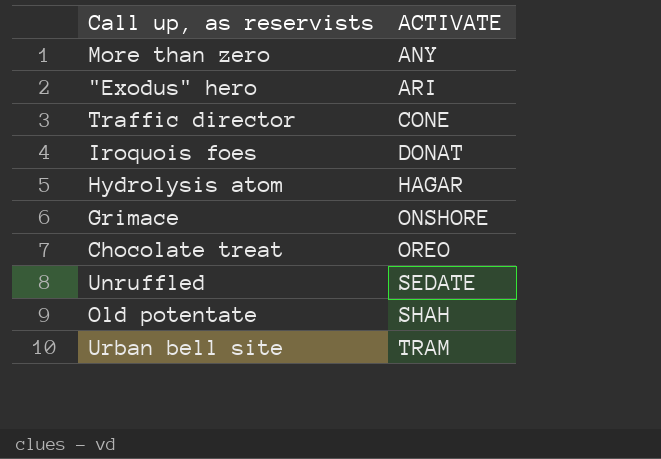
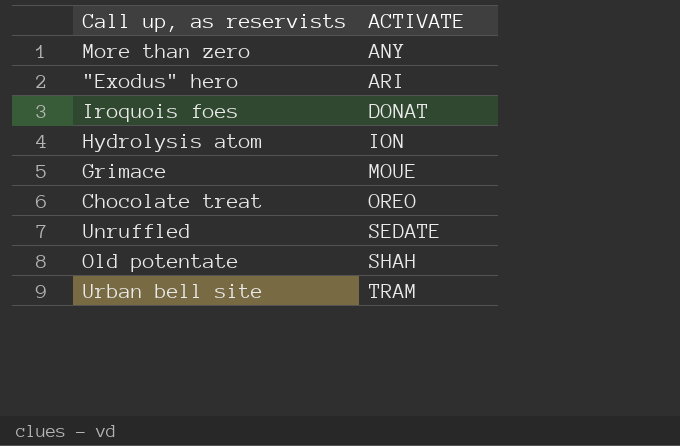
row Traffic director: CONE -> none
Hydrolysis atom | ACTIVATE: HAGAR -> ION
Grimace | ACTIVATE: ONSHORE -> MOUE

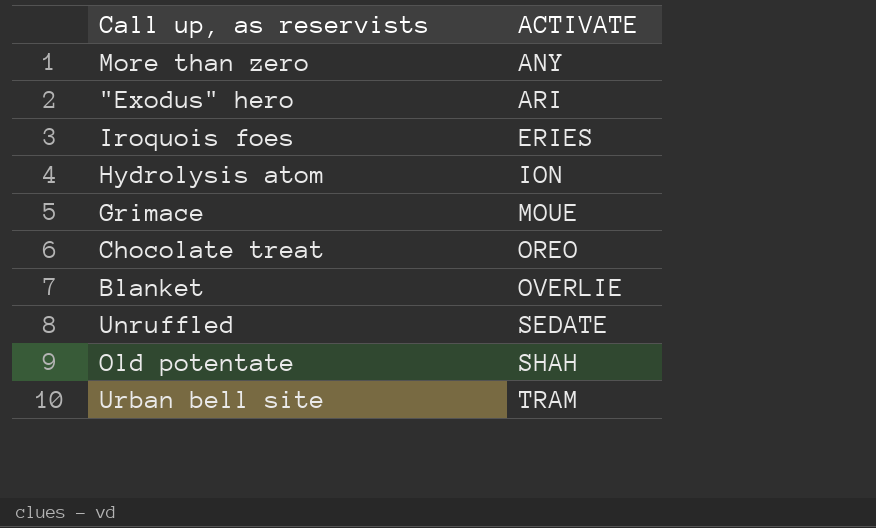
Iroquois foes | ACTIVATE: DONAT -> ERIES
row Blanket: none -> OVERLIE

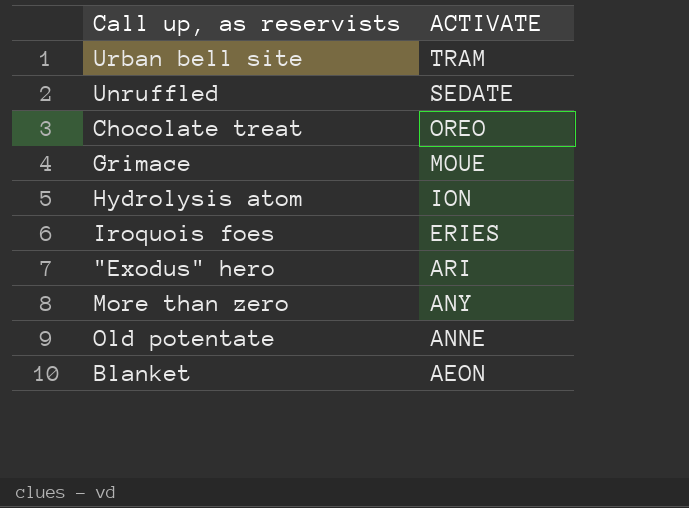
row order: ACTIVATE ascending -> ACTIVATE descending
Old potentate | ACTIVATE: SHAH -> ANNE
Blanket | ACTIVATE: OVERLIE -> AEON

